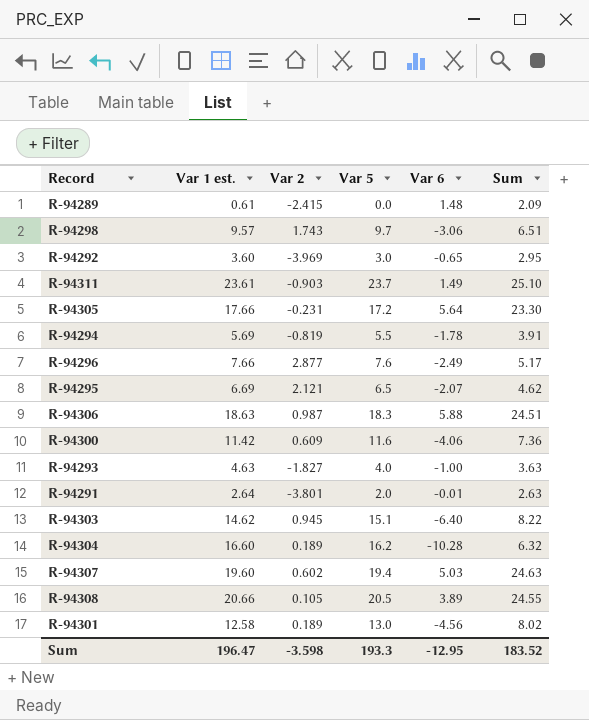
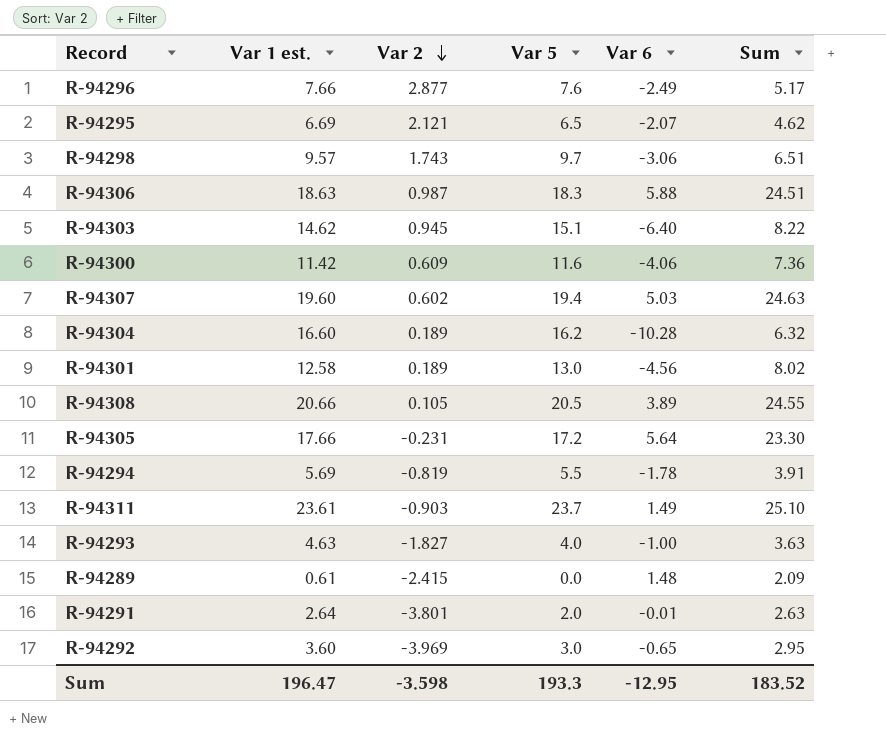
row order: none -> Var 2 descending

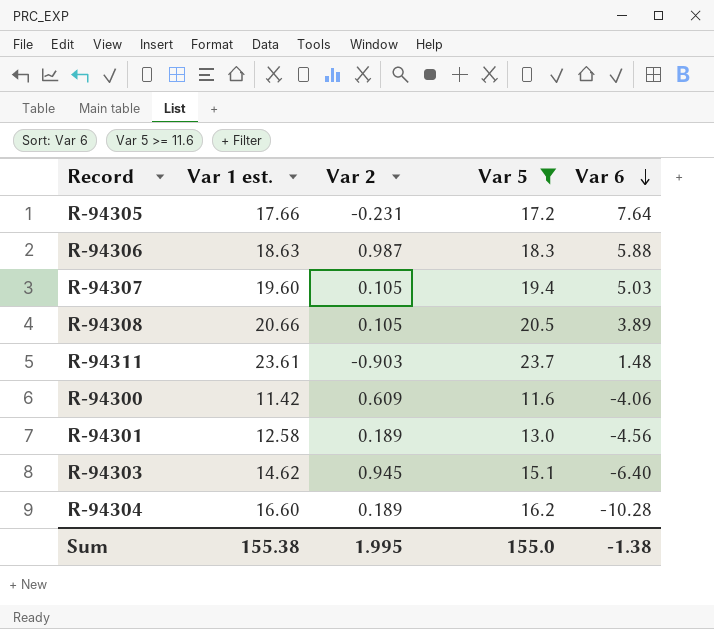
filter: none -> Var 5 >= 11.6
row order: Var 2 descending -> Var 6 descending
column Sum | formula: [Var 1 est.] + [Var 6] -> none
R-94305 | Var 6: 5.64 -> 7.64
R-94307 | Var 2: 0.602 -> 0.105
R-94311 | Var 6: 1.49 -> 1.48
Sum | Var 1 est.: 196.47 -> 155.38
Sum | Var 2: -3.598 -> 1.995
Sum | Var 5: 193.3 -> 155.0
Sum | Var 6: -12.95 -> -1.38

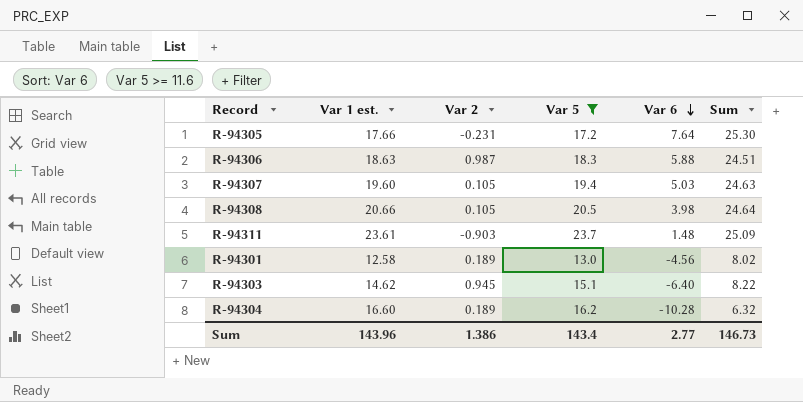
column Sum | formula: none -> [Var 1 est.] + [Var 6]
row R-94300: 11.42 | 0.609 | 11.6 | -4.06 -> none
R-94308 | Var 6: 3.89 -> 3.98
Sum | Var 1 est.: 155.38 -> 143.96
Sum | Var 2: 1.995 -> 1.386
Sum | Var 5: 155.0 -> 143.4
Sum | Var 6: -1.38 -> 2.77

